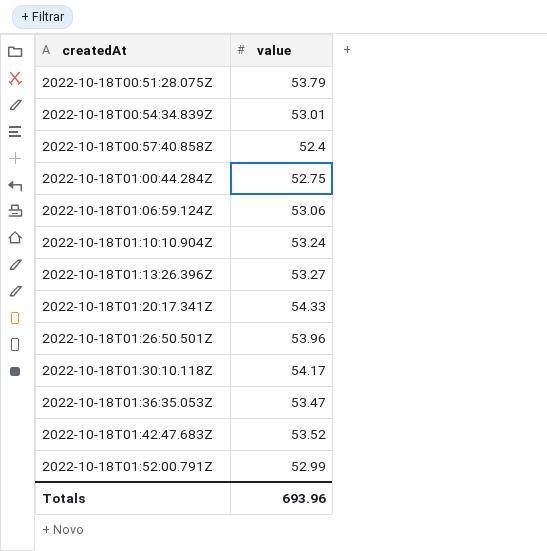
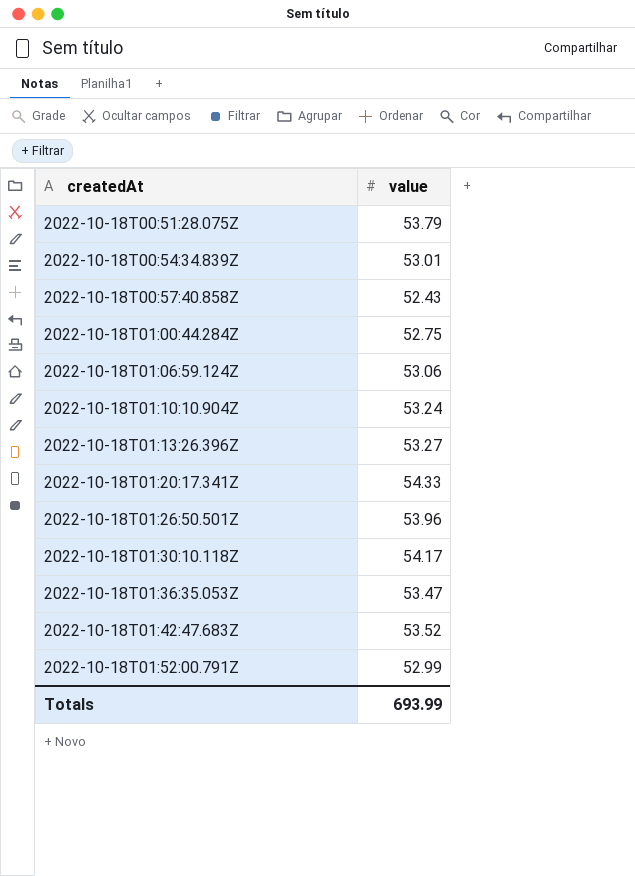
2022-10-18T00:57:40.858Z | value: 52.4 -> 52.43
Totals | value: 693.96 -> 693.99

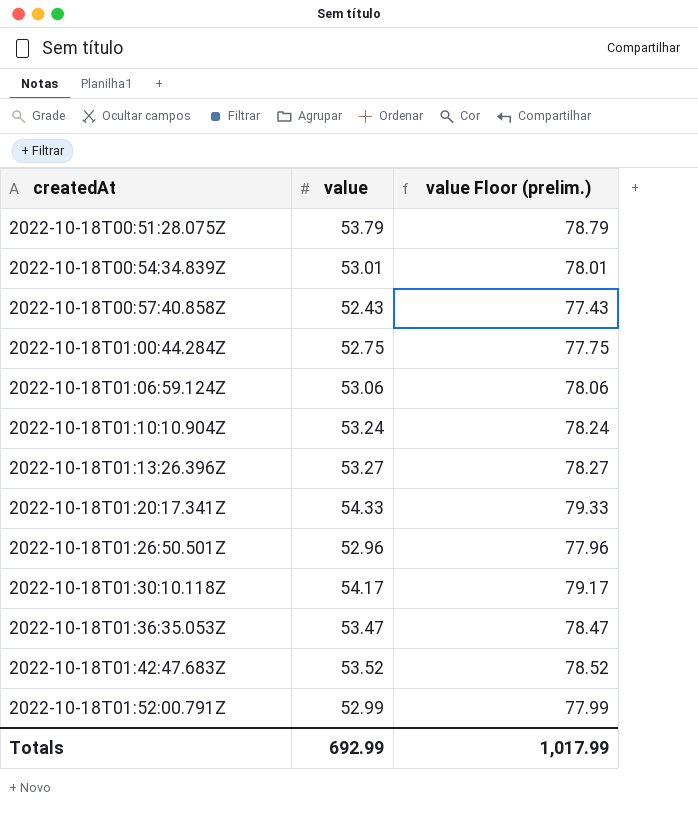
column value Floor (prelim.) | formula: none -> [value] + 25
2022-10-18T01:26:50.501Z | value: 53.96 -> 52.96
Totals | value: 693.99 -> 692.99

